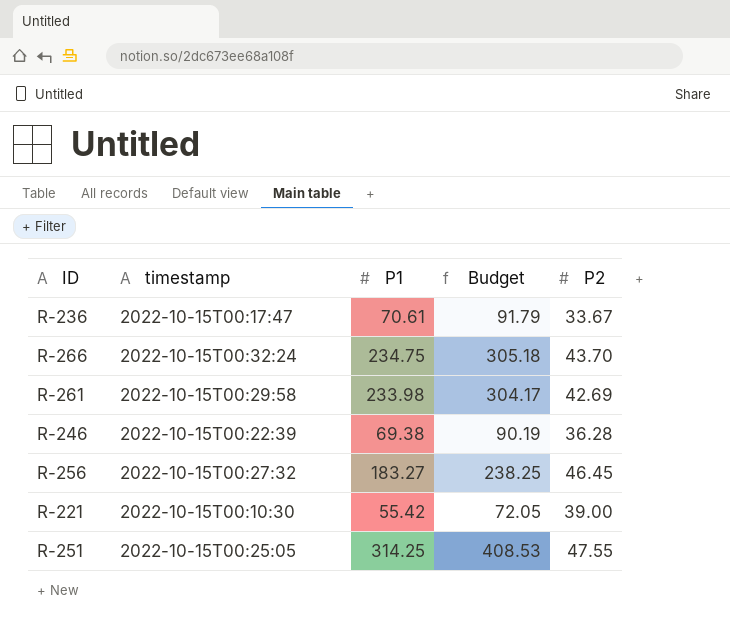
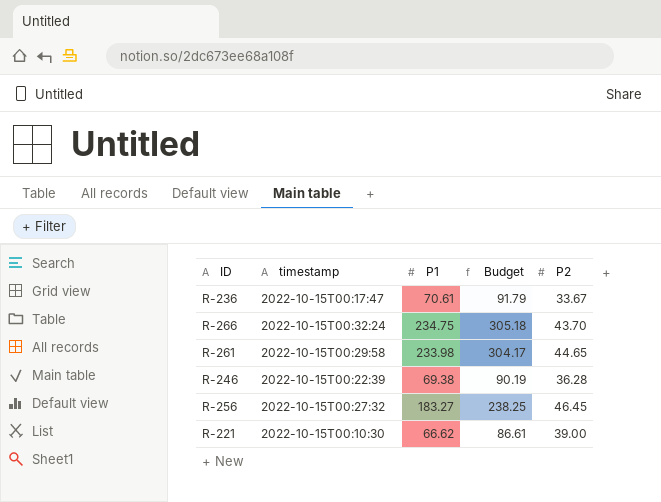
row R-251: 2022-10-15T00:25:05 | 314.25 | 408.53 | 47.55 -> none
R-261 | P2: 42.69 -> 44.65
R-221 | P1: 55.42 -> 66.62
R-221 | Budget: 72.05 -> 86.61

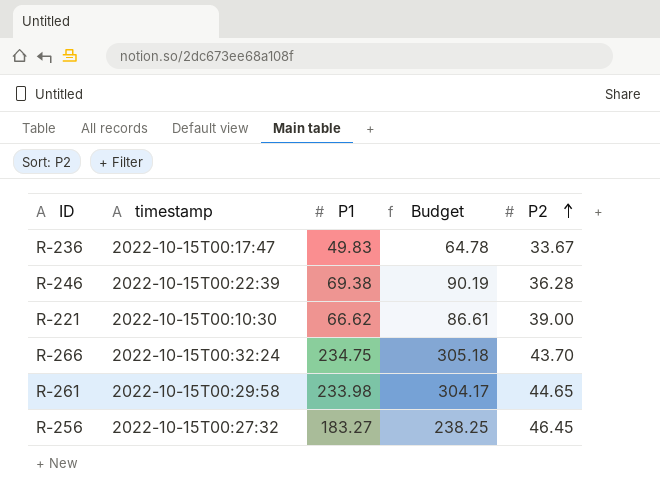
row order: none -> P2 ascending
R-236 | P1: 70.61 -> 49.83
R-236 | Budget: 91.79 -> 64.78

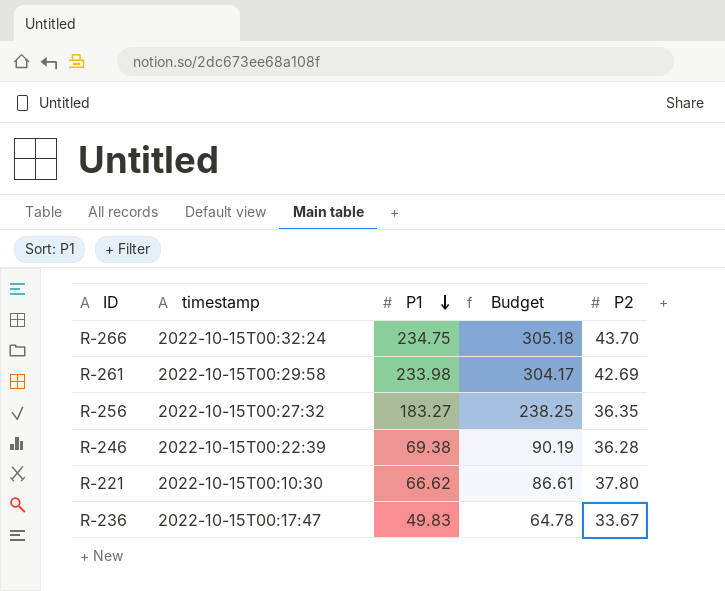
row order: P2 ascending -> P1 descending
R-261 | P2: 44.65 -> 42.69
R-256 | P2: 46.45 -> 36.35
R-221 | P2: 39.00 -> 37.80

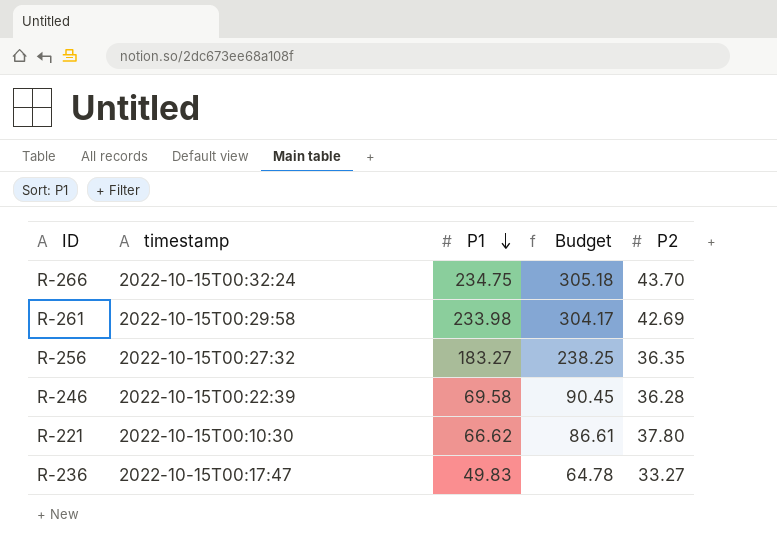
R-246 | P1: 69.38 -> 69.58
R-246 | Budget: 90.19 -> 90.45
R-236 | P2: 33.67 -> 33.27

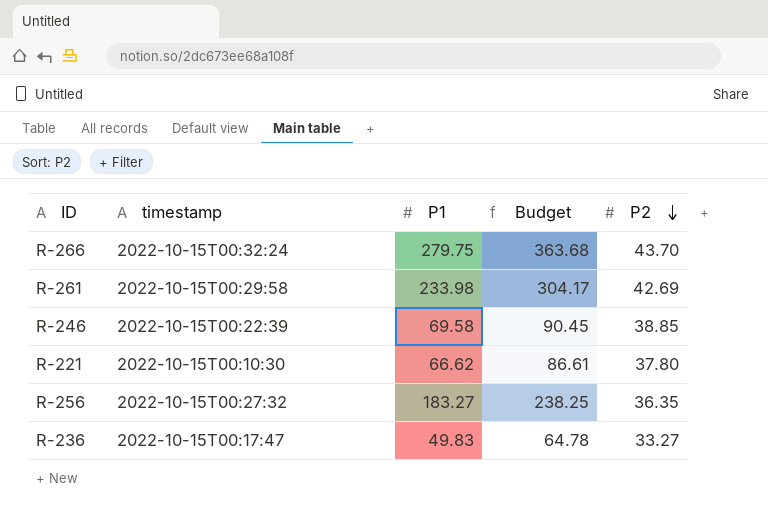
row order: P1 descending -> P2 descending
R-266 | P1: 234.75 -> 279.75
R-266 | Budget: 305.18 -> 363.68
R-246 | P2: 36.28 -> 38.85

